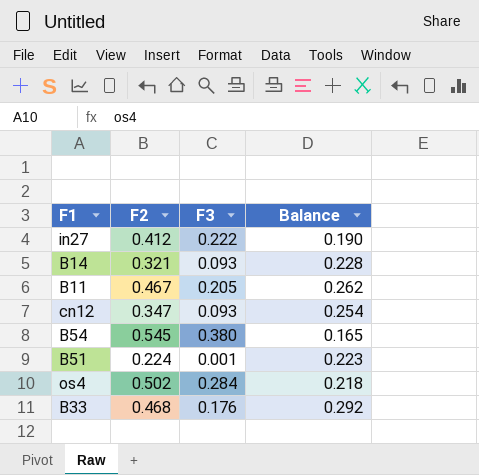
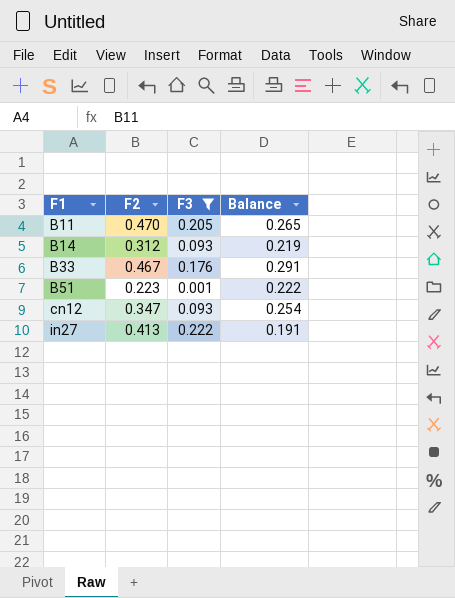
filter: none -> F3 <= 0.222
row order: none -> F1 ascending
B11 | F2: 0.467 -> 0.470
B11 | Balance: 0.262 -> 0.265
B14 | F2: 0.321 -> 0.312
B14 | Balance: 0.228 -> 0.219
B33 | F2: 0.468 -> 0.467
B33 | Balance: 0.292 -> 0.291
B51 | F2: 0.224 -> 0.223
B51 | Balance: 0.223 -> 0.222
in27 | F2: 0.412 -> 0.413
in27 | Balance: 0.190 -> 0.191

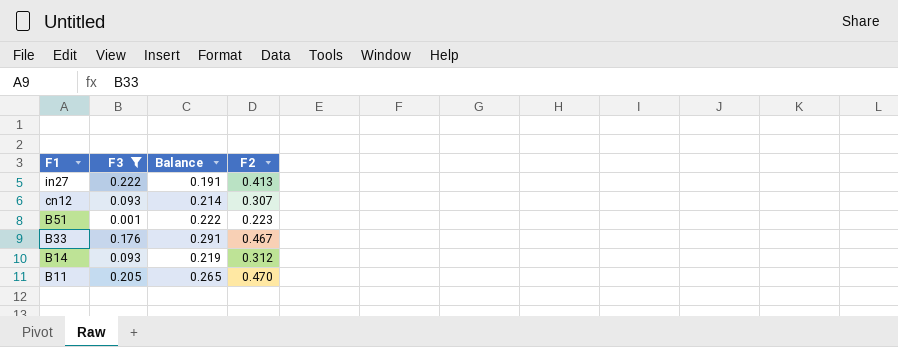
row order: F1 ascending -> F1 descending
column F2 | position: 2 -> 4
cn12 | Balance: 0.254 -> 0.214
cn12 | F2: 0.347 -> 0.307

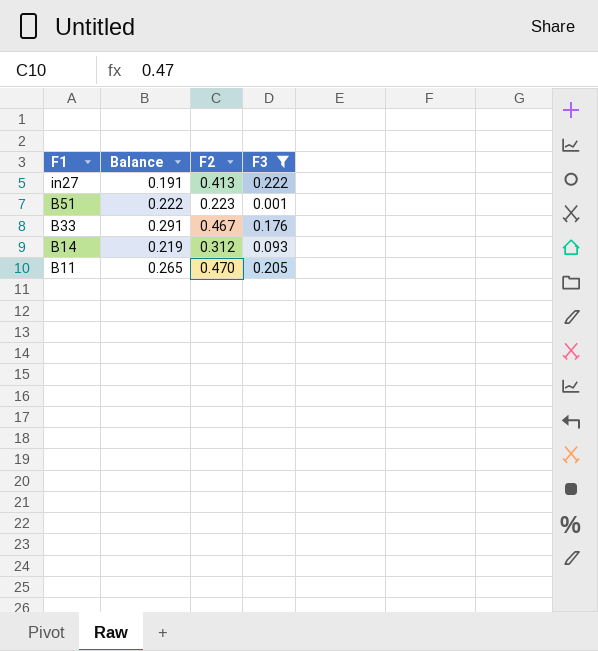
column F3 | position: 2 -> 4
row cn12: 0.093 | 0.214 | 0.307 -> none

